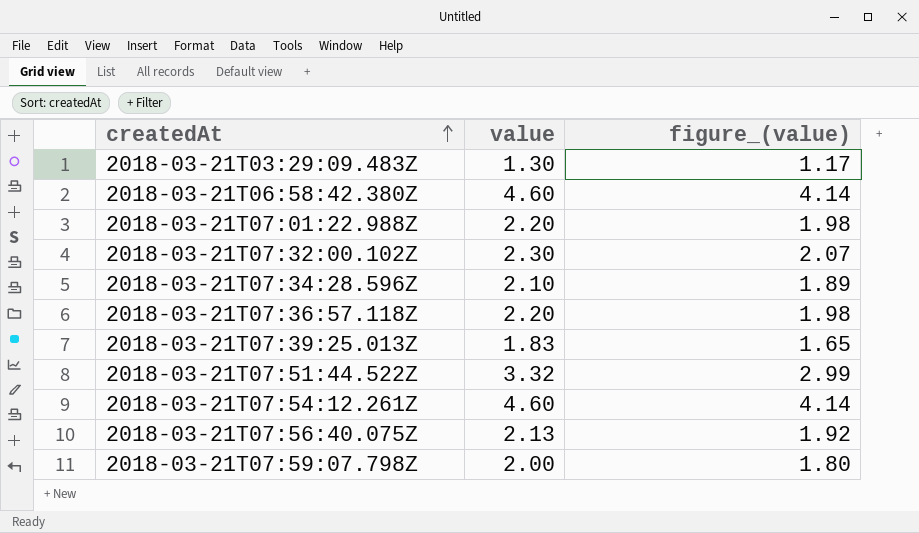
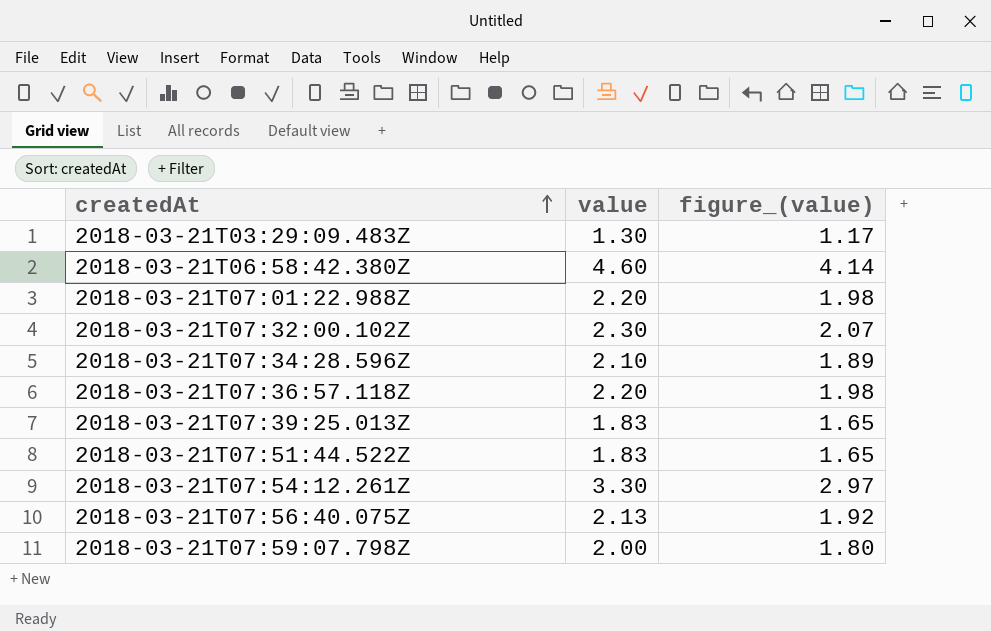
2018-03-21T07:51:44.522Z | value: 3.32 -> 1.83
2018-03-21T07:51:44.522Z | figure_(value): 2.99 -> 1.65
2018-03-21T07:54:12.261Z | value: 4.60 -> 3.30
2018-03-21T07:54:12.261Z | figure_(value): 4.14 -> 2.97

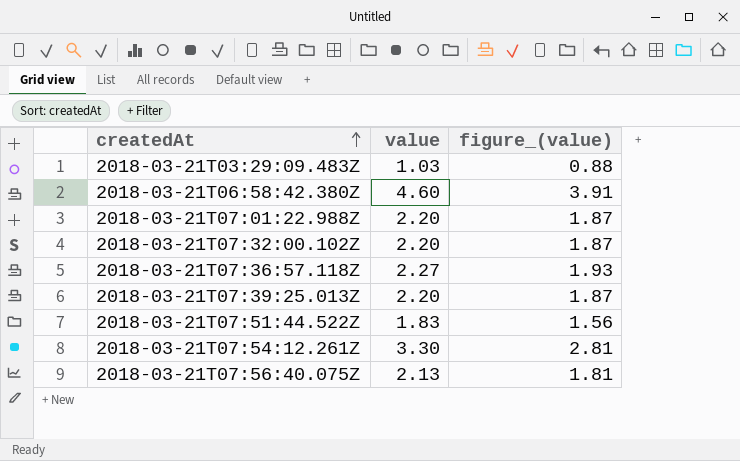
column figure_(value) | formula: [value] * 0.9 -> [value] * 0.85
row 2018-03-21T07:34:28.596Z: 2.10 | 1.89 -> none
row 2018-03-21T07:59:07.798Z: 2.00 | 1.80 -> none
2018-03-21T03:29:09.483Z | value: 1.30 -> 1.03
2018-03-21T07:32:00.102Z | value: 2.30 -> 2.20
2018-03-21T07:36:57.118Z | value: 2.20 -> 2.27
2018-03-21T07:39:25.013Z | value: 1.83 -> 2.20

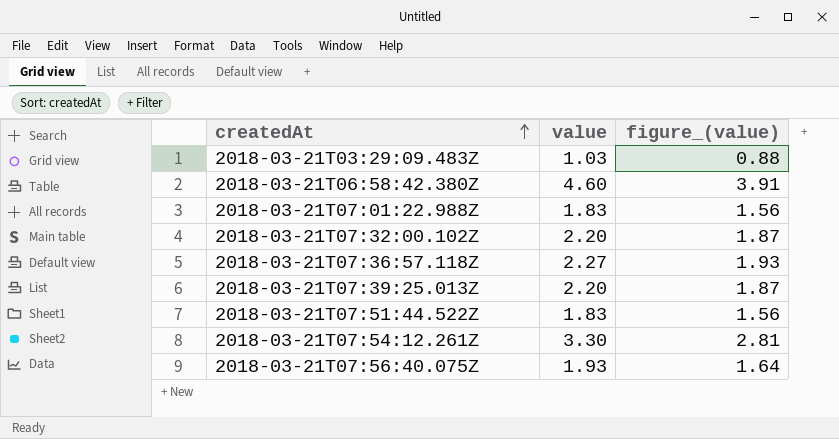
2018-03-21T07:01:22.988Z | value: 2.20 -> 1.83
2018-03-21T07:01:22.988Z | figure_(value): 1.87 -> 1.56
2018-03-21T07:56:40.075Z | value: 2.13 -> 1.93
2018-03-21T07:56:40.075Z | figure_(value): 1.81 -> 1.64

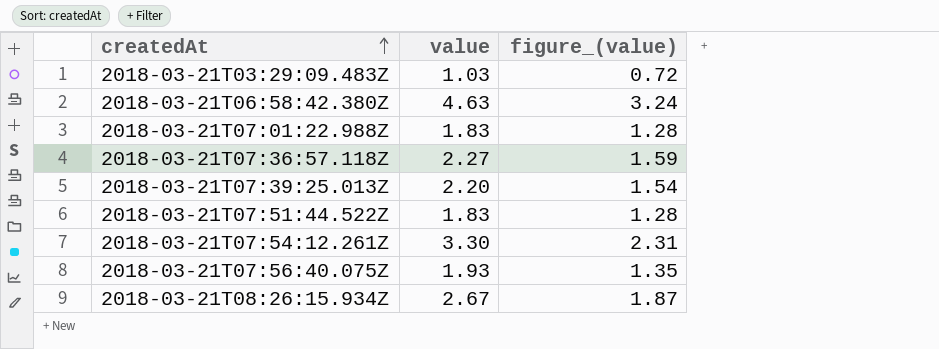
column figure_(value) | formula: [value] * 0.85 -> [value] * 0.7
row 2018-03-21T07:32:00.102Z: 2.20 | 1.87 -> none
2018-03-21T06:58:42.380Z | value: 4.60 -> 4.63
row 2018-03-21T08:26:15.934Z: none -> 2.67 | 1.87

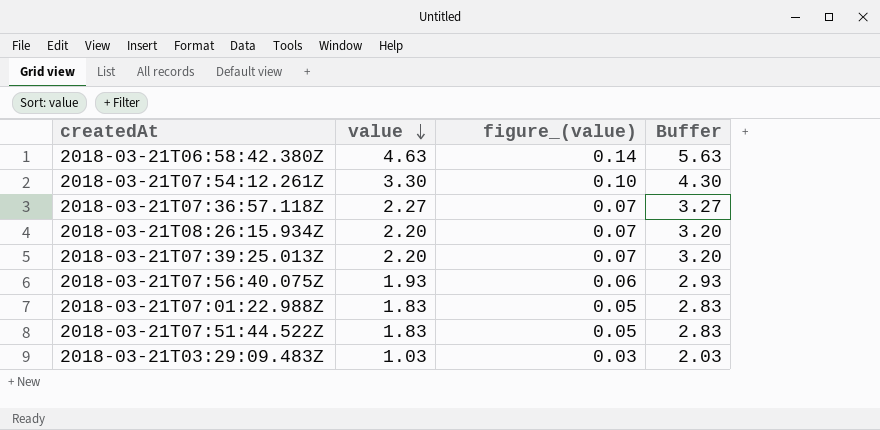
row order: createdAt ascending -> value descending
column figure_(value) | formula: [value] * 0.7 -> [value] * 0.03
column Buffer | formula: none -> [value] + 1
2018-03-21T08:26:15.934Z | value: 2.67 -> 2.20

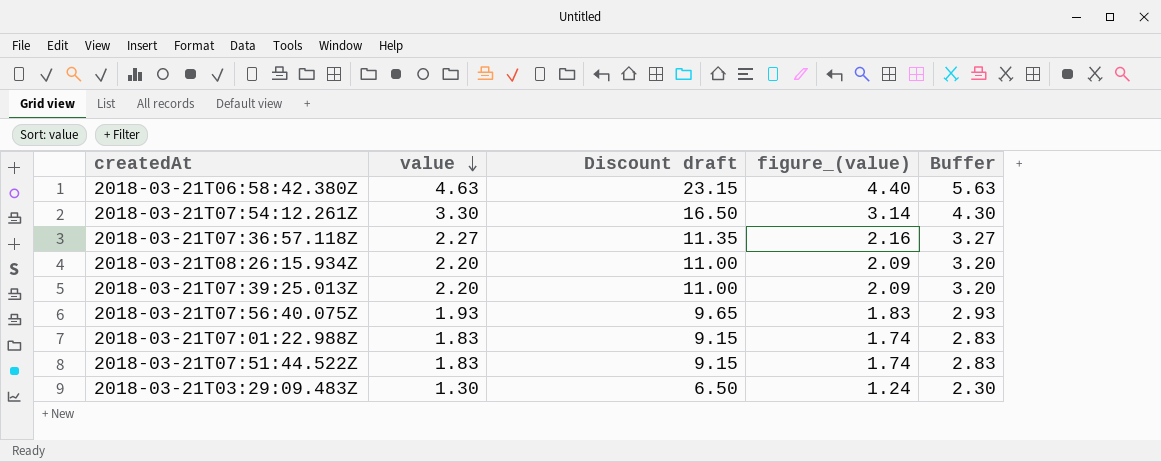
column Discount draft | formula: none -> [value] * 5
column figure_(value) | formula: [value] * 0.03 -> [value] * 0.95
2018-03-21T03:29:09.483Z | value: 1.03 -> 1.30
2018-03-21T03:29:09.483Z | Buffer: 2.03 -> 2.30

